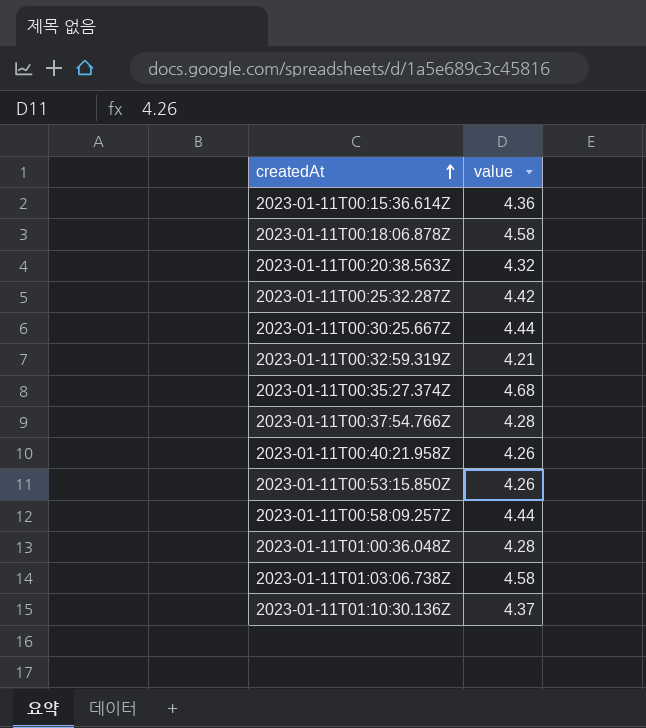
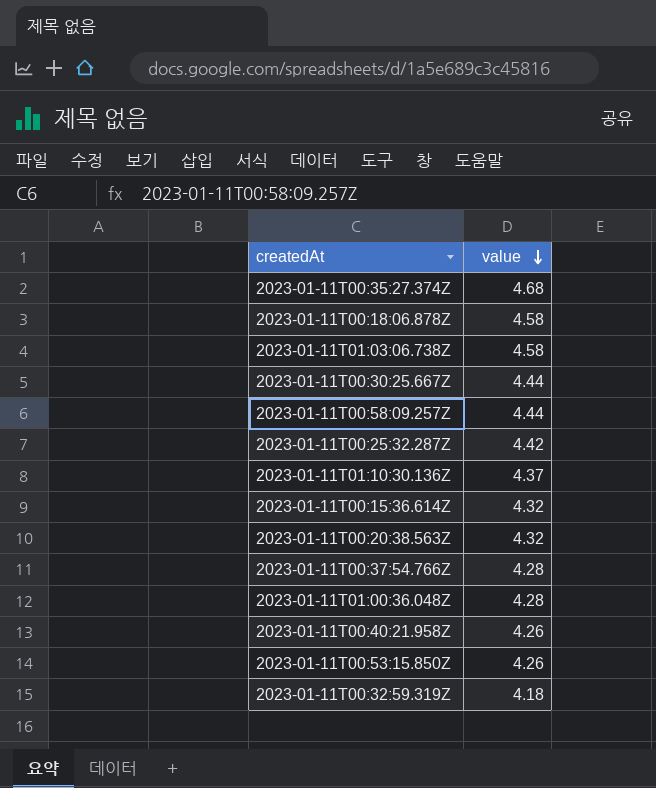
row order: createdAt ascending -> value descending
2023-01-11T00:15:36.614Z | value: 4.36 -> 4.32
2023-01-11T00:32:59.319Z | value: 4.21 -> 4.18

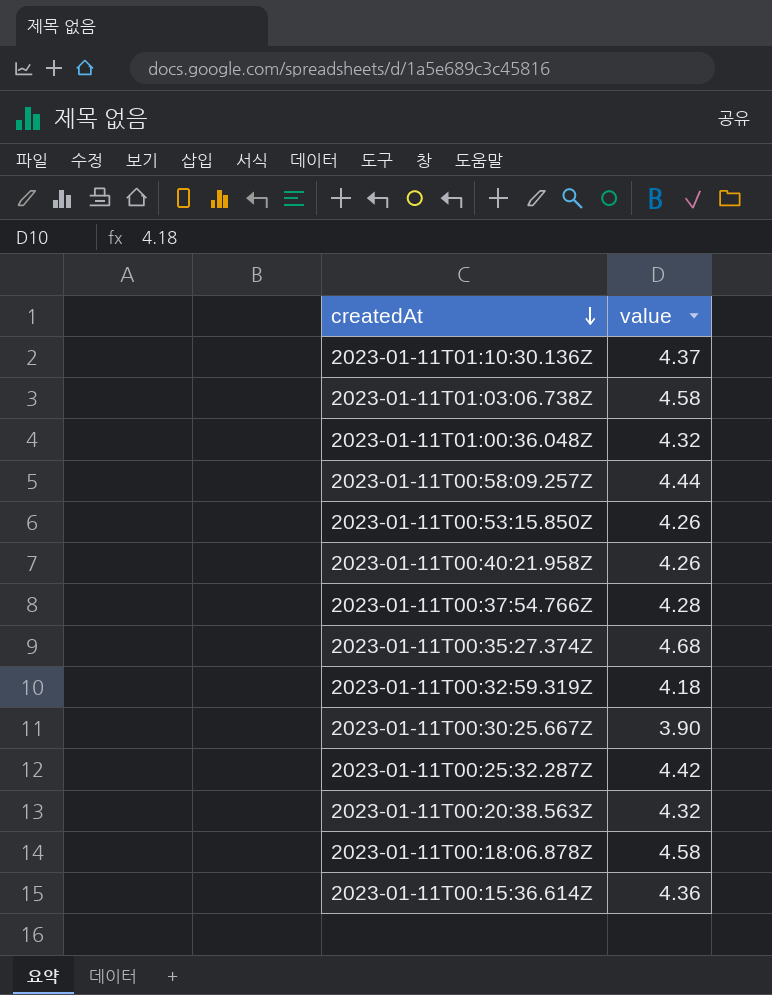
row order: value descending -> createdAt descending
2023-01-11T01:00:36.048Z | value: 4.28 -> 4.32
2023-01-11T00:30:25.667Z | value: 4.44 -> 3.90
2023-01-11T00:15:36.614Z | value: 4.32 -> 4.36

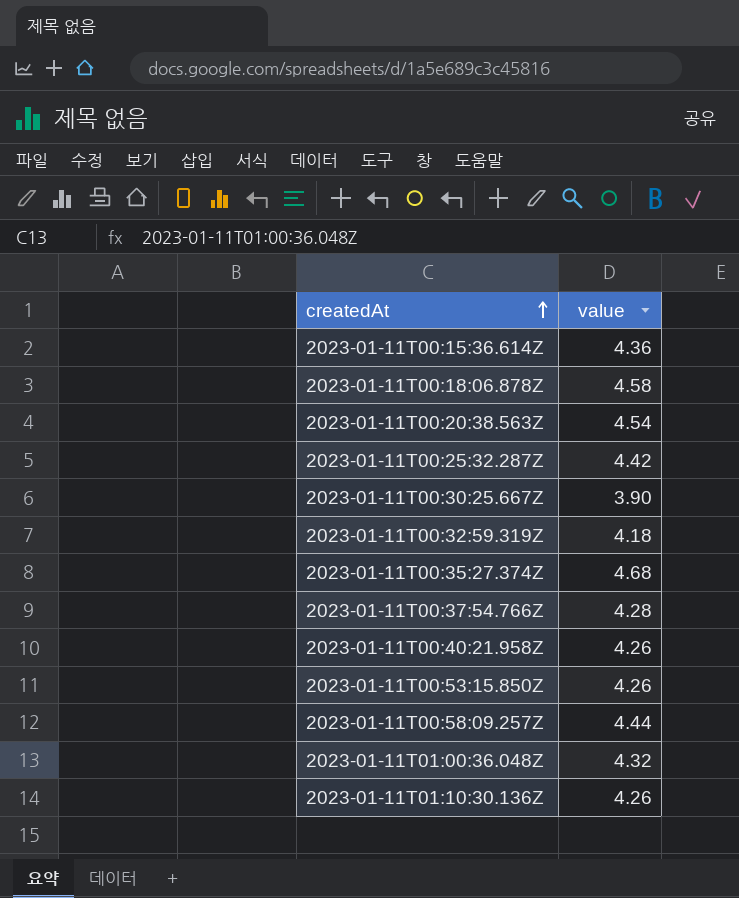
row order: createdAt descending -> createdAt ascending
row 2023-01-11T01:03:06.738Z: 4.58 -> none
2023-01-11T00:20:38.563Z | value: 4.32 -> 4.54
2023-01-11T01:10:30.136Z | value: 4.37 -> 4.26

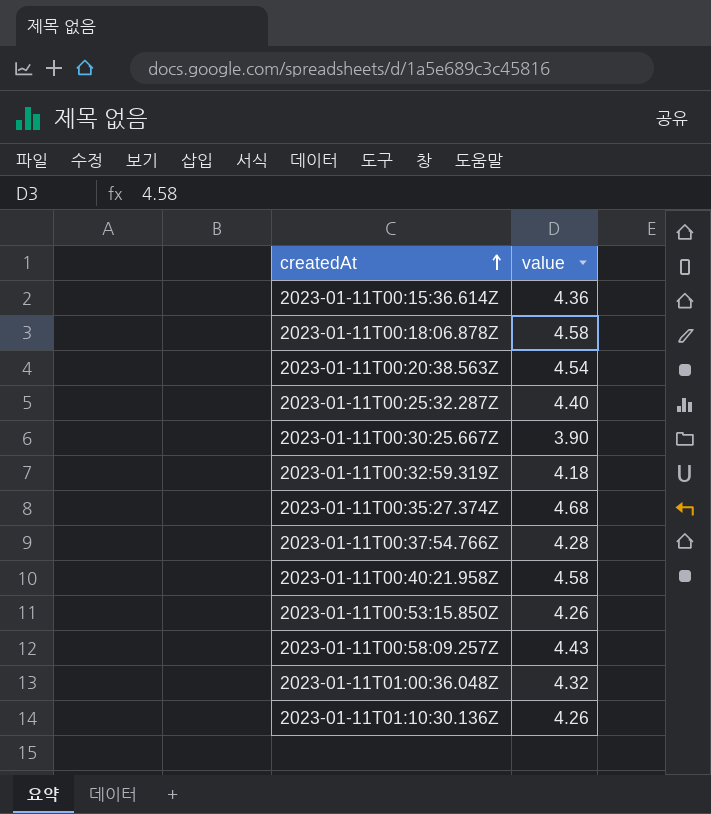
2023-01-11T00:25:32.287Z | value: 4.42 -> 4.40
2023-01-11T00:40:21.958Z | value: 4.26 -> 4.58
2023-01-11T00:58:09.257Z | value: 4.44 -> 4.43

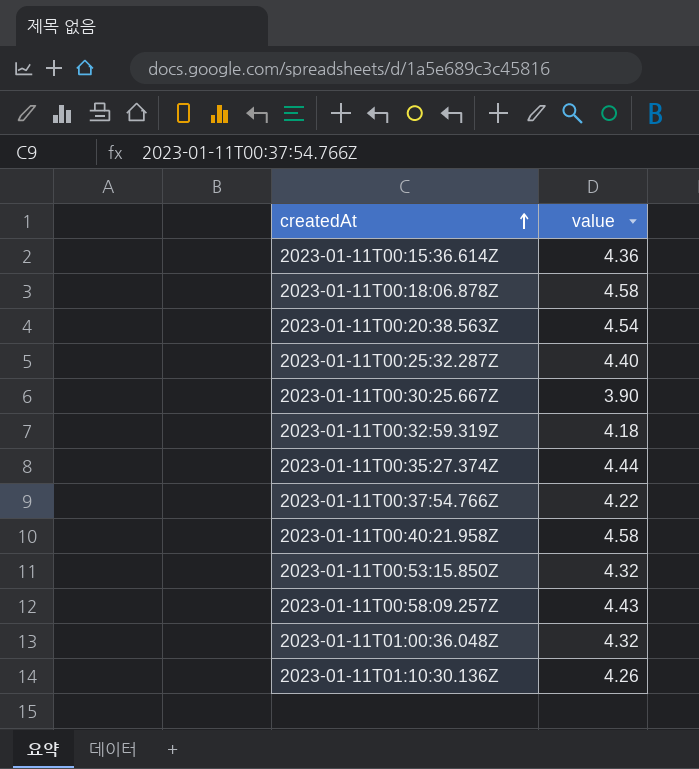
2023-01-11T00:35:27.374Z | value: 4.68 -> 4.44
2023-01-11T00:37:54.766Z | value: 4.28 -> 4.22
2023-01-11T00:53:15.850Z | value: 4.26 -> 4.32

